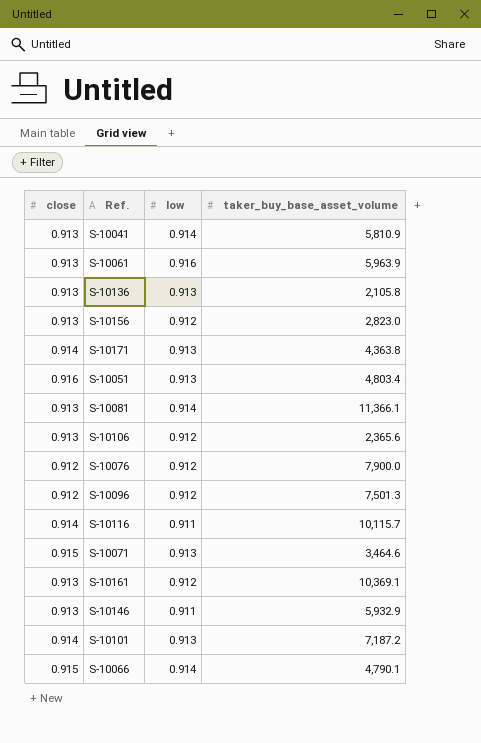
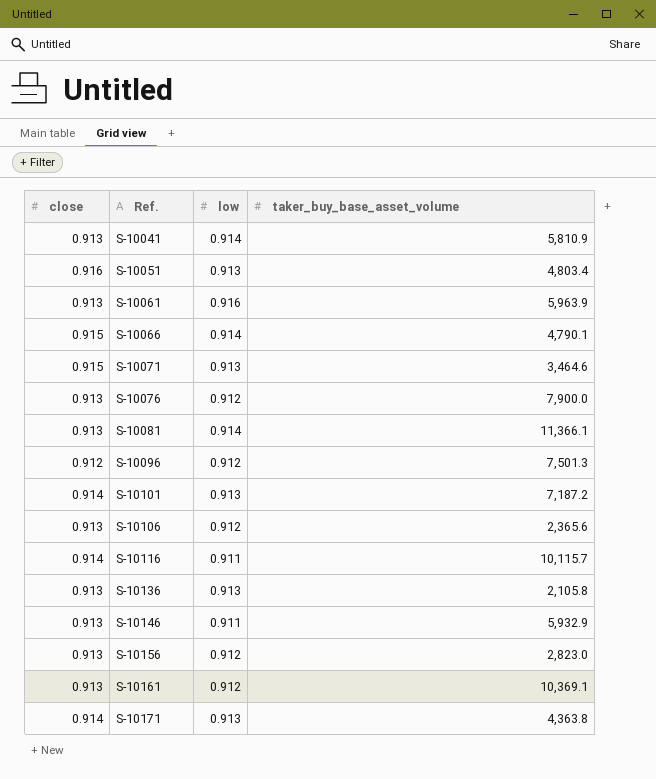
row order: none -> Ref. ascending
S-10076 | close: 0.912 -> 0.913

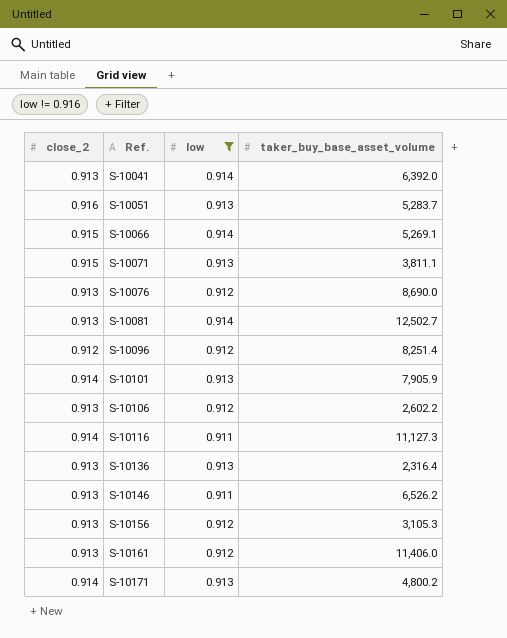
filter: none -> low != 0.916
column name: close -> close_2
S-10041 | taker_buy_base_asset_volume: 5,810.9 -> 6,392.0
S-10051 | taker_buy_base_asset_volume: 4,803.4 -> 5,283.7
S-10066 | taker_buy_base_asset_volume: 4,790.1 -> 5,269.1
S-10071 | taker_buy_base_asset_volume: 3,464.6 -> 3,811.1
S-10076 | taker_buy_base_asset_volume: 7,900.0 -> 8,690.0
S-10081 | taker_buy_base_asset_volume: 11,366.1 -> 12,502.7
S-10096 | taker_buy_base_asset_volume: 7,501.3 -> 8,251.4
S-10101 | taker_buy_base_asset_volume: 7,187.2 -> 7,905.9
S-10106 | taker_buy_base_asset_volume: 2,365.6 -> 2,602.2
S-10116 | taker_buy_base_asset_volume: 10,115.7 -> 11,127.3
S-10136 | taker_buy_base_asset_volume: 2,105.8 -> 2,316.4
S-10146 | taker_buy_base_asset_volume: 5,932.9 -> 6,526.2
S-10156 | taker_buy_base_asset_volume: 2,823.0 -> 3,105.3
S-10161 | taker_buy_base_asset_volume: 10,369.1 -> 11,406.0
S-10171 | taker_buy_base_asset_volume: 4,363.8 -> 4,800.2

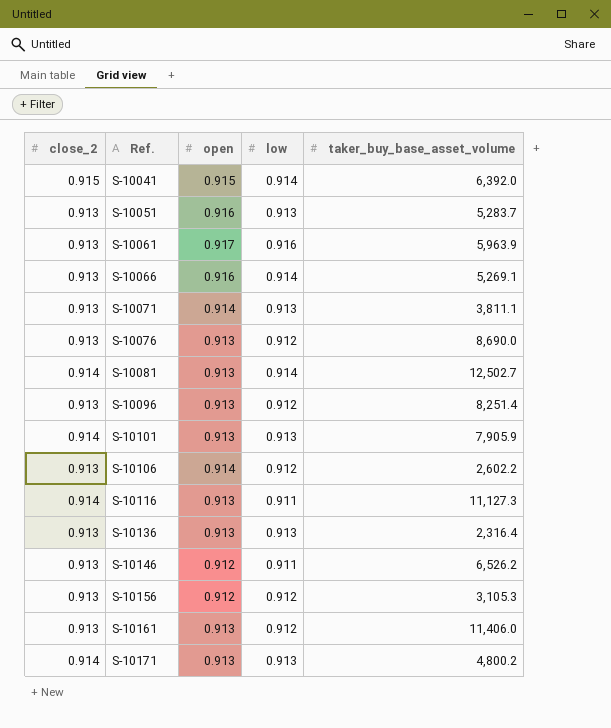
filter: low != 0.916 -> none
column open | position: none -> 3
S-10041 | close_2: 0.913 -> 0.915
S-10051 | close_2: 0.916 -> 0.913
S-10066 | close_2: 0.915 -> 0.913
S-10071 | close_2: 0.915 -> 0.913
S-10081 | close_2: 0.913 -> 0.914
S-10096 | close_2: 0.912 -> 0.913

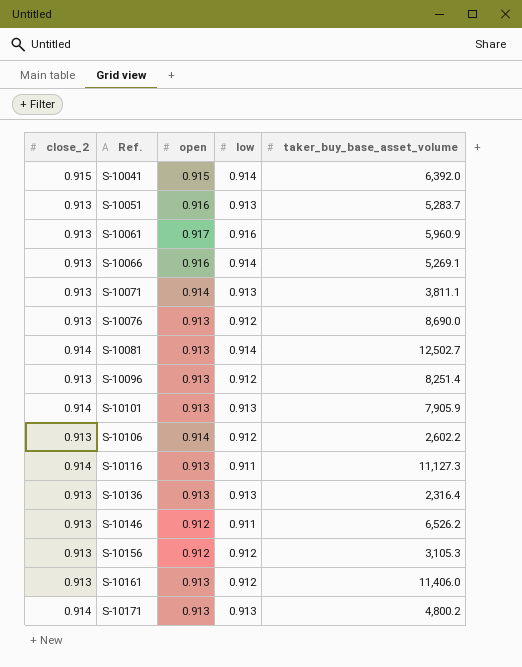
S-10061 | taker_buy_base_asset_volume: 5,963.9 -> 5,960.9

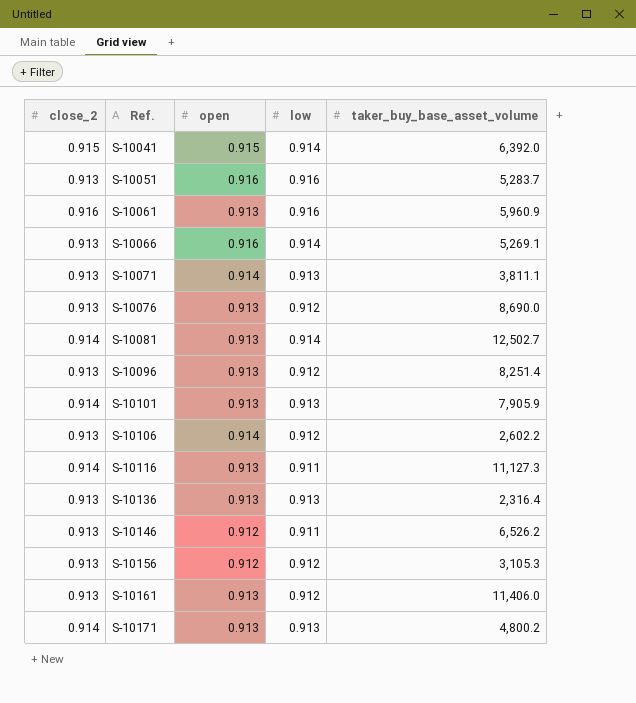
S-10051 | low: 0.913 -> 0.916
S-10061 | close_2: 0.913 -> 0.916
S-10061 | open: 0.917 -> 0.913

